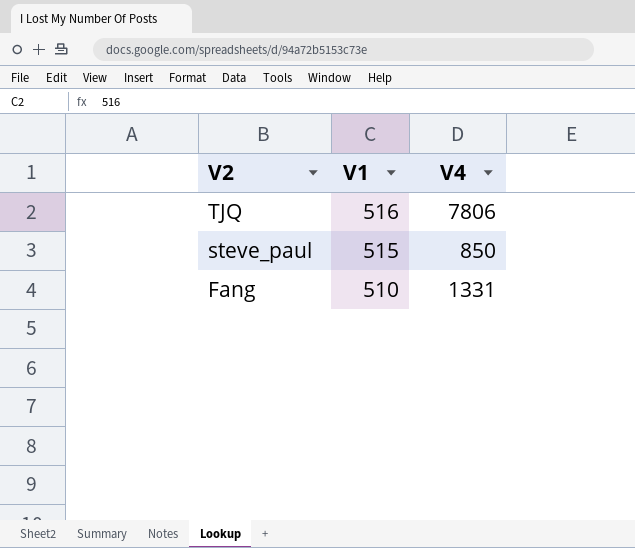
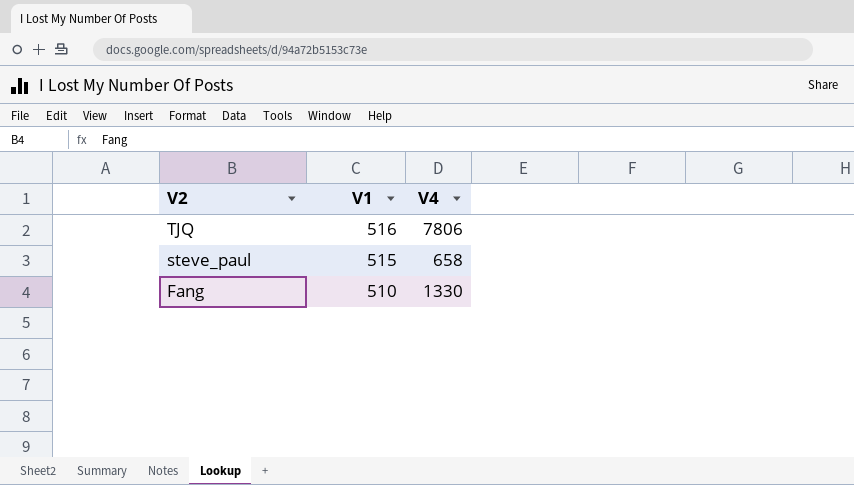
steve_paul | V4: 850 -> 658
Fang | V4: 1331 -> 1330

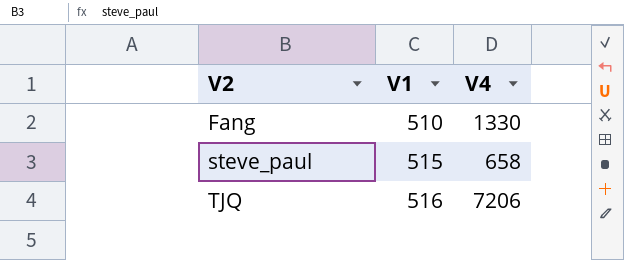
row order: V2 descending -> V2 ascending
TJQ | V4: 7806 -> 7206

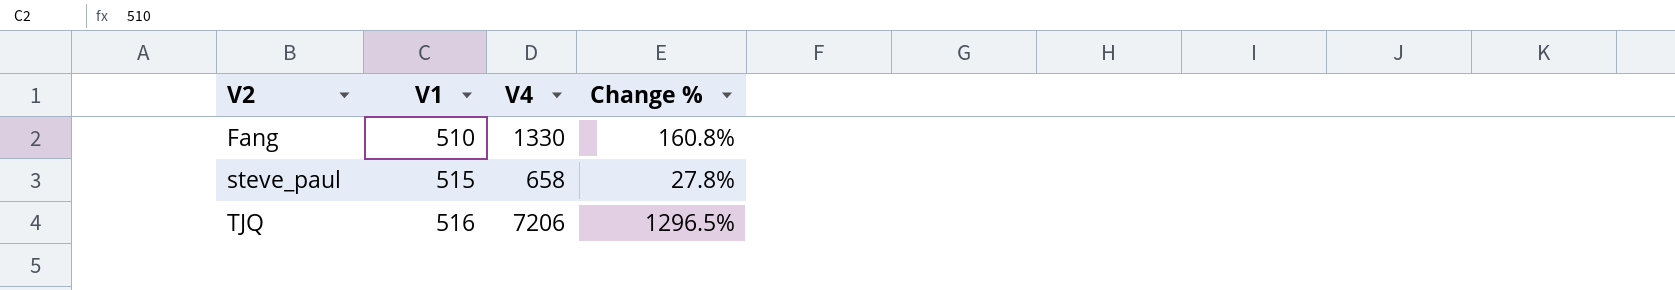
column Change % | formula: none -> ([V4] - [V1]) / [V1]

